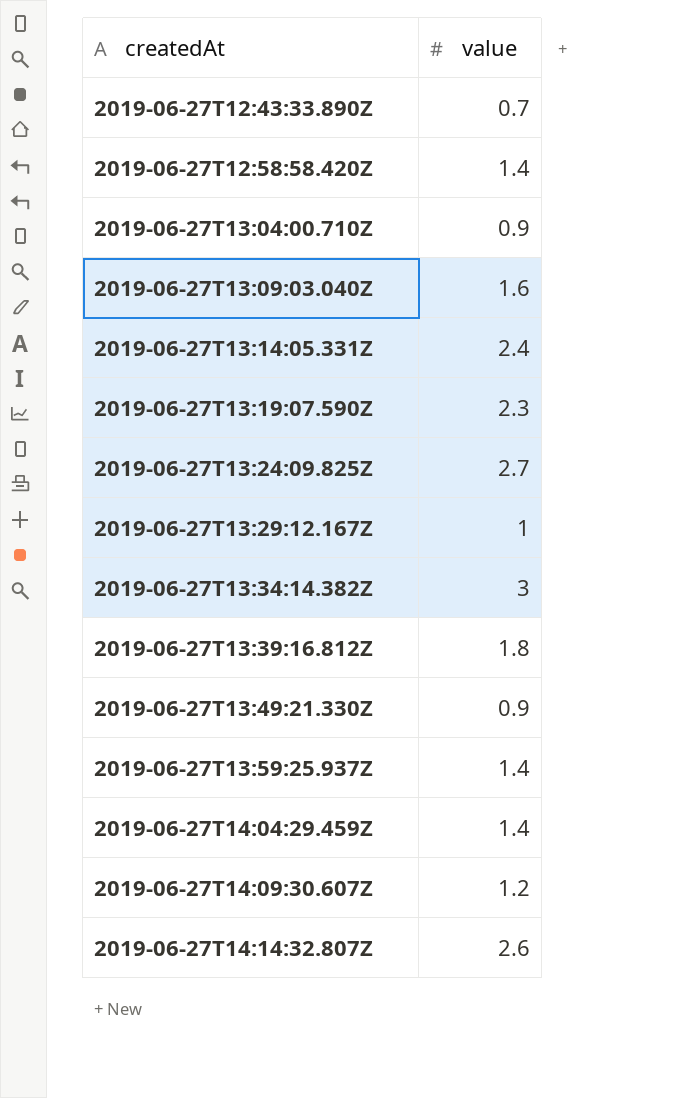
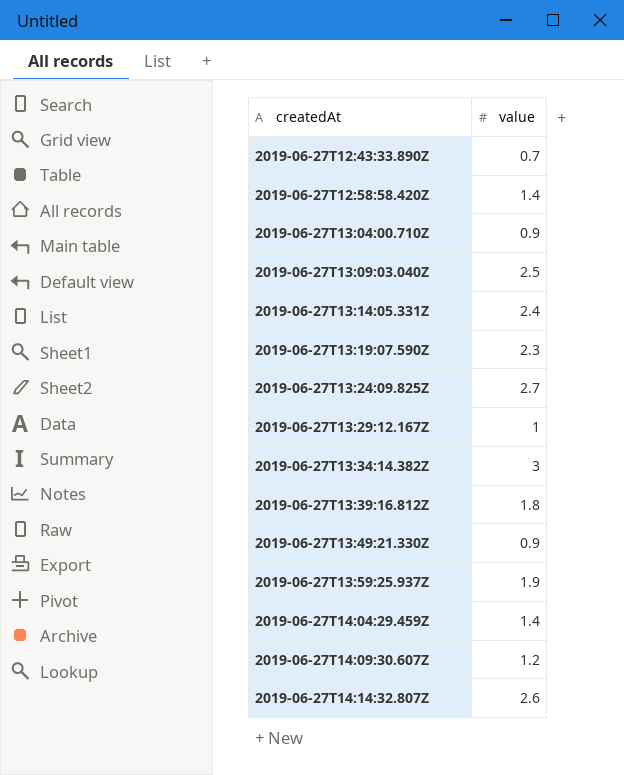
2019-06-27T13:09:03.040Z | value: 1.6 -> 2.5
2019-06-27T13:59:25.937Z | value: 1.4 -> 1.9

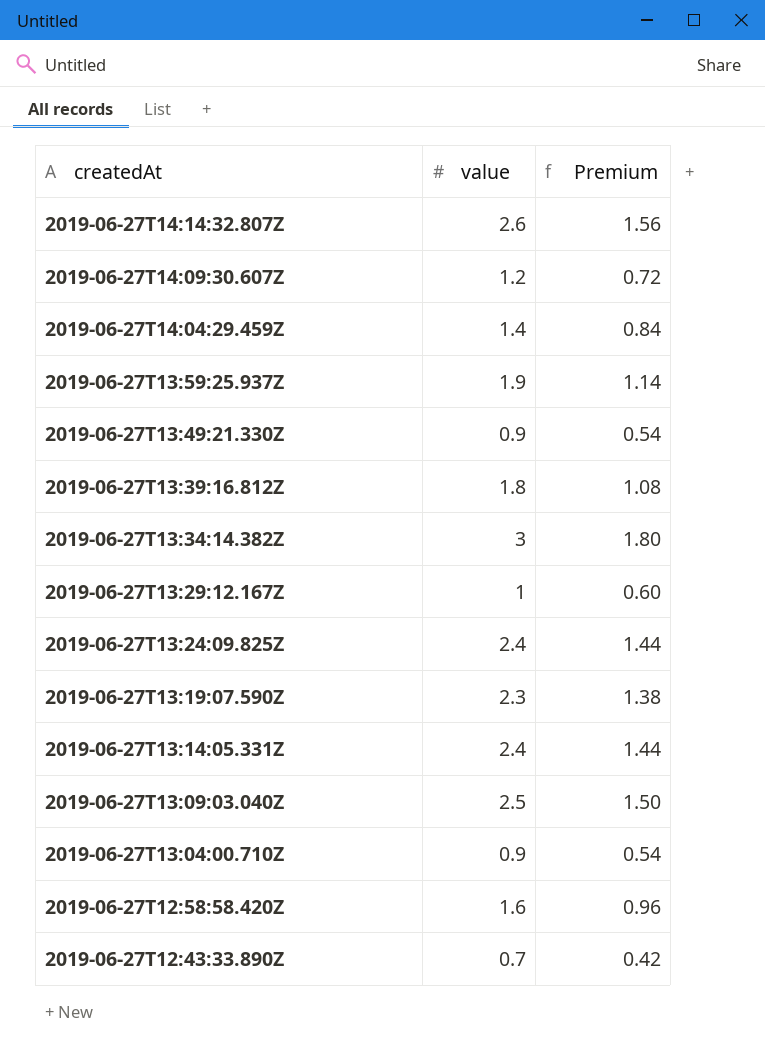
row order: createdAt ascending -> createdAt descending
column Premium | formula: none -> [value] * 0.6
2019-06-27T13:24:09.825Z | value: 2.7 -> 2.4
2019-06-27T12:58:58.420Z | value: 1.4 -> 1.6

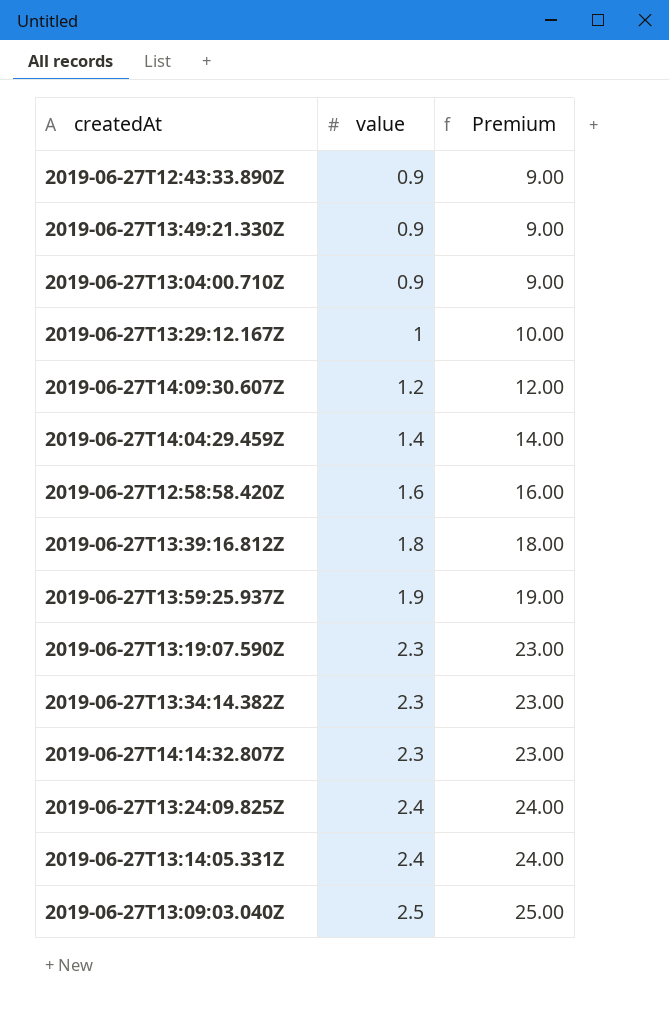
row order: createdAt descending -> value ascending
column Premium | formula: [value] * 0.6 -> [value] * 10
2019-06-27T12:43:33.890Z | value: 0.7 -> 0.9
2019-06-27T13:34:14.382Z | value: 3 -> 2.3
2019-06-27T14:14:32.807Z | value: 2.6 -> 2.3

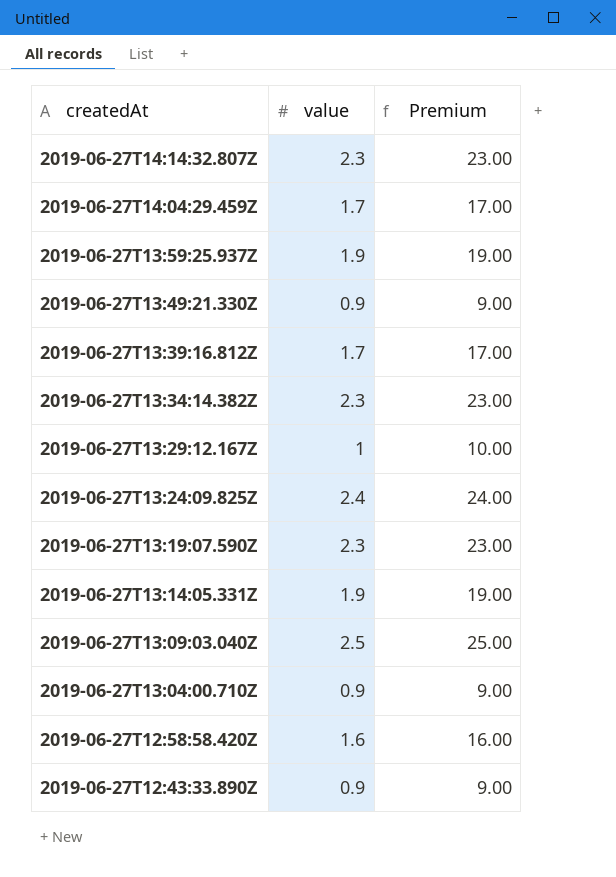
row order: value ascending -> createdAt descending
row 2019-06-27T14:09:30.607Z: 1.2 | 12.00 -> none
2019-06-27T14:04:29.459Z | value: 1.4 -> 1.7
2019-06-27T14:04:29.459Z | Premium: 14.00 -> 17.00
2019-06-27T13:39:16.812Z | value: 1.8 -> 1.7
2019-06-27T13:39:16.812Z | Premium: 18.00 -> 17.00
2019-06-27T13:14:05.331Z | value: 2.4 -> 1.9
2019-06-27T13:14:05.331Z | Premium: 24.00 -> 19.00

